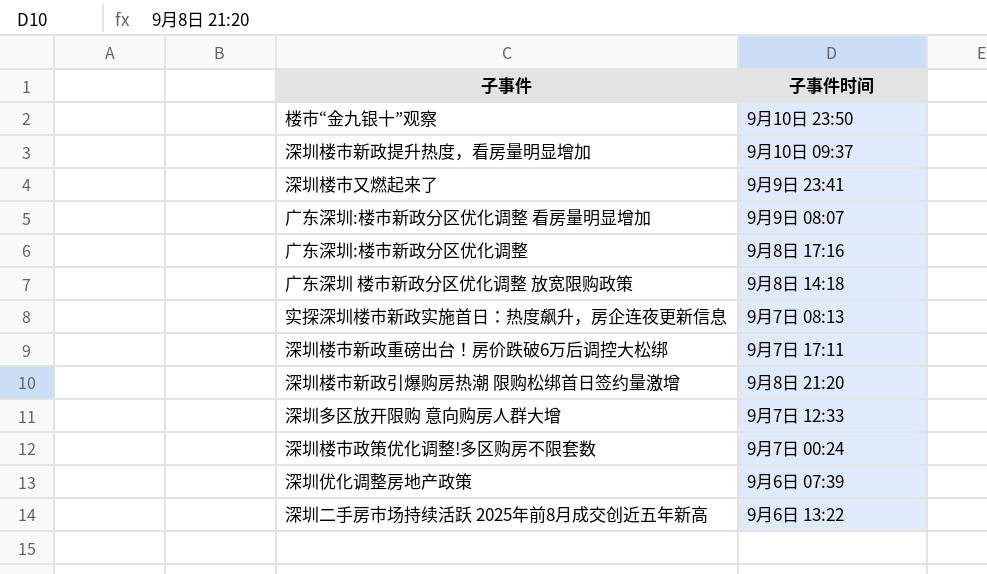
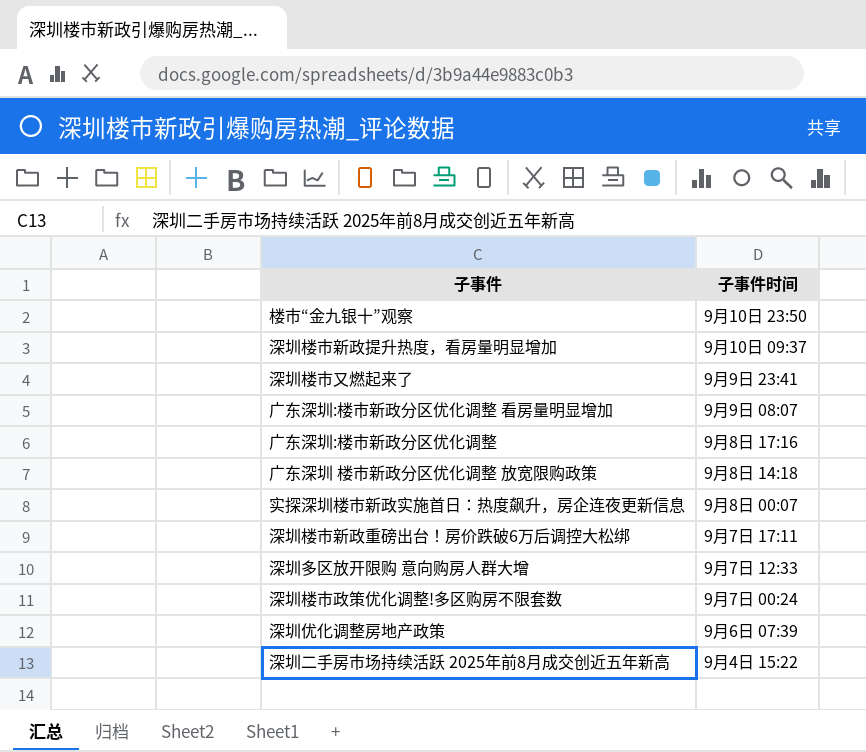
row 深圳楼市新政引爆购房热潮 限购松绑首日签约量激增: 9月8日 21:20 -> none
实探深圳楼市新政实施首日：热度飙升，房企连夜更新信息 | 子事件时间: 9月7日 08:13 -> 9月8日 00:07
深圳二手房市场持续活跃 2025年前8月成交创近五年新高 | 子事件时间: 9月6日 13:22 -> 9月4日 15:22

